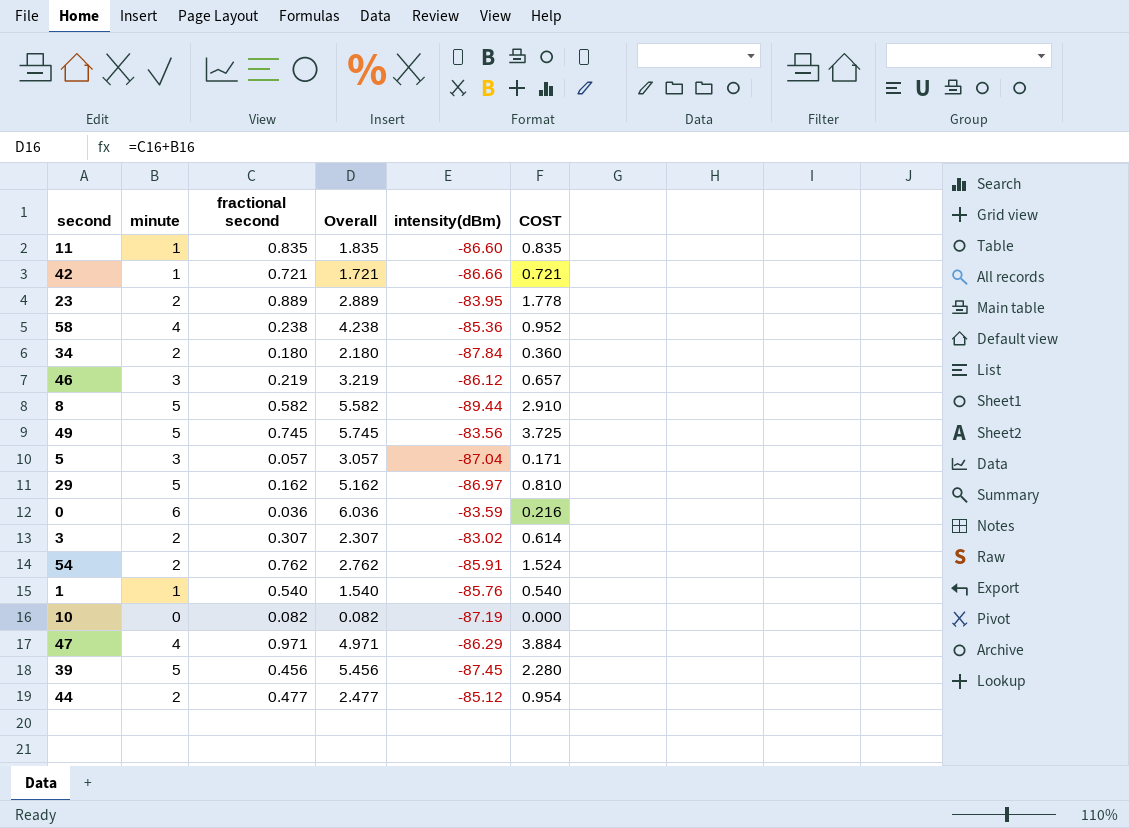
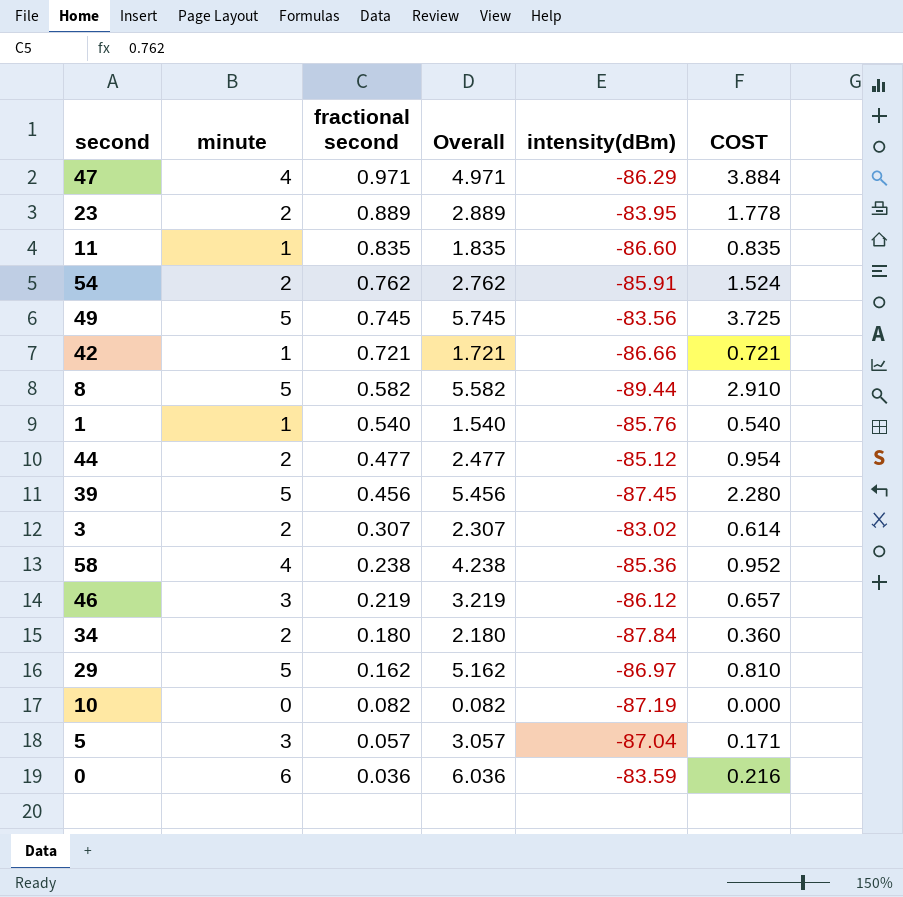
row order: none -> fractional second descending

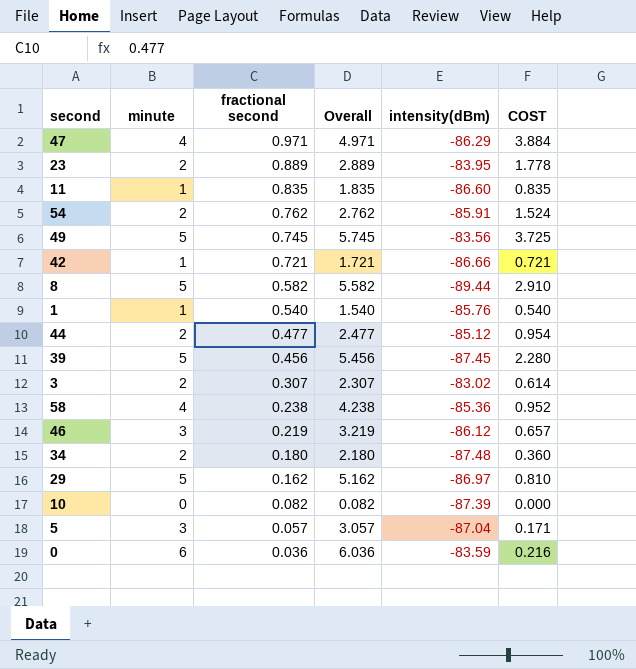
34 | intensity(dBm): -87.84 -> -87.48
10 | intensity(dBm): -87.19 -> -87.39

